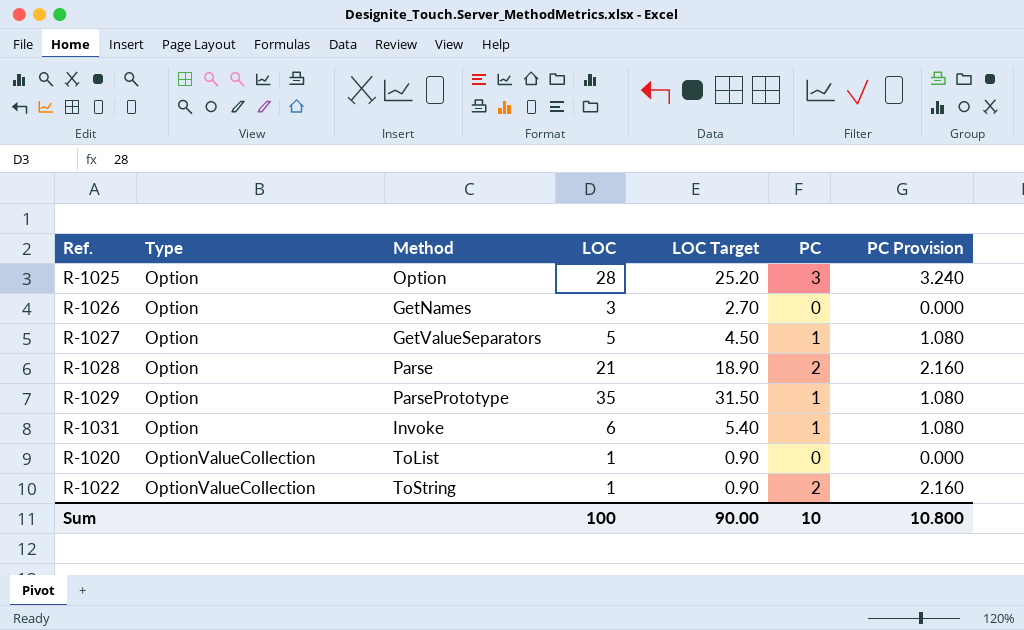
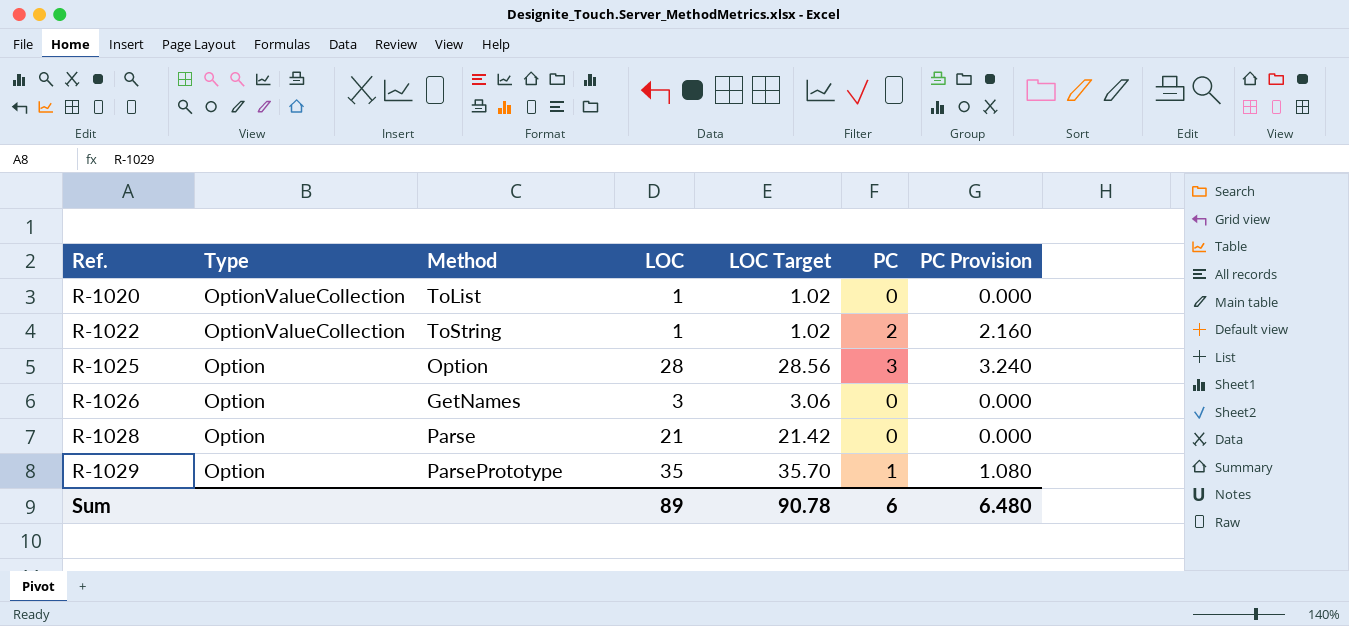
row order: Type ascending -> Ref. ascending
column LOC Target | formula: [LOC] * 0.9 -> [LOC] * 1.02
row R-1027: Option | GetValueSeparators | 5 | 4.50 | 1 | 1.080 -> none
row R-1031: Option | Invoke | 6 | 5.40 | 1 | 1.080 -> none
R-1028 | PC: 2 -> 0
R-1028 | PC Provision: 2.160 -> 0.000
Sum | LOC: 100 -> 89
Sum | LOC Target: 90.00 -> 90.78
Sum | PC: 10 -> 6
Sum | PC Provision: 10.800 -> 6.480

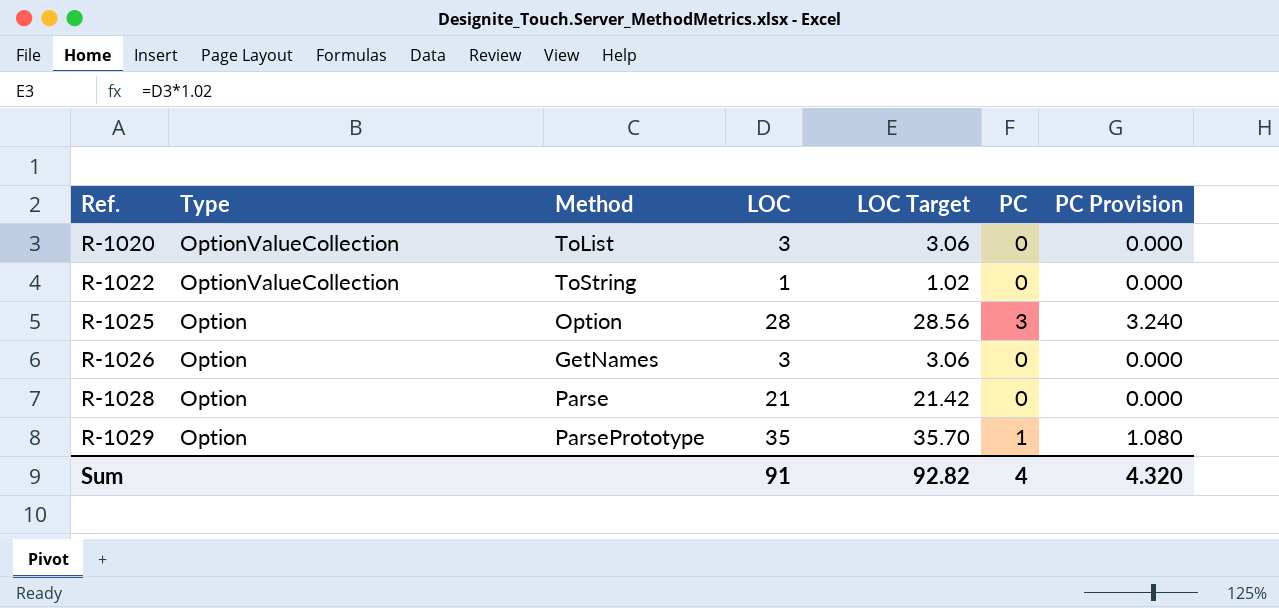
R-1020 | LOC: 1 -> 3
R-1020 | LOC Target: 1.02 -> 3.06
R-1022 | PC: 2 -> 0
R-1022 | PC Provision: 2.160 -> 0.000
Sum | LOC: 89 -> 91
Sum | LOC Target: 90.78 -> 92.82
Sum | PC: 6 -> 4
Sum | PC Provision: 6.480 -> 4.320

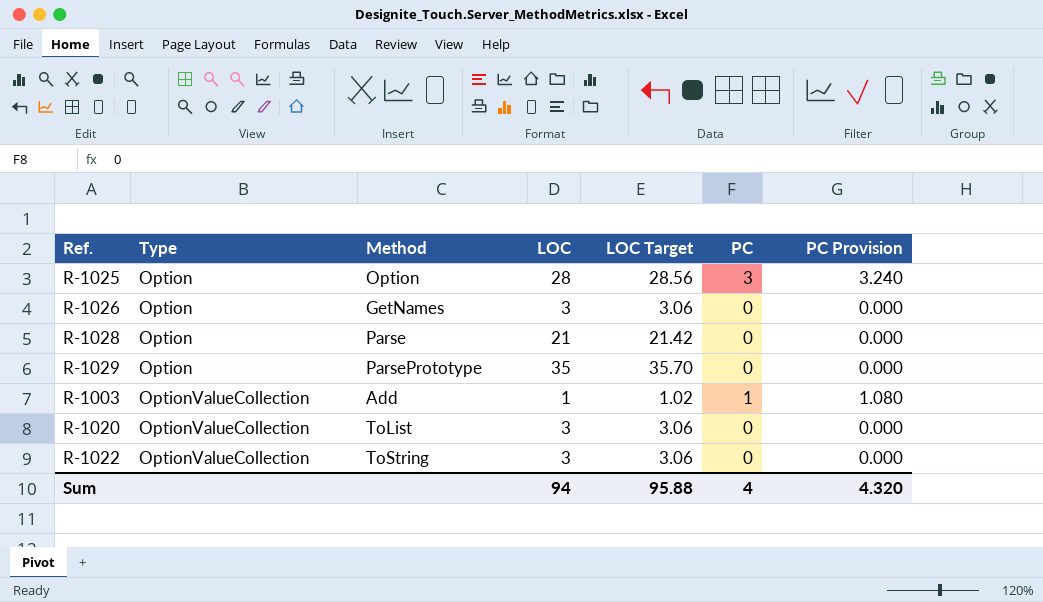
row order: Ref. ascending -> Type ascending
R-1029 | PC: 1 -> 0
R-1029 | PC Provision: 1.080 -> 0.000
row R-1003: none -> OptionValueCollection | Add | 1 | 1.02 | 1 | 1.080
R-1022 | LOC: 1 -> 3
R-1022 | LOC Target: 1.02 -> 3.06
Sum | LOC: 91 -> 94
Sum | LOC Target: 92.82 -> 95.88

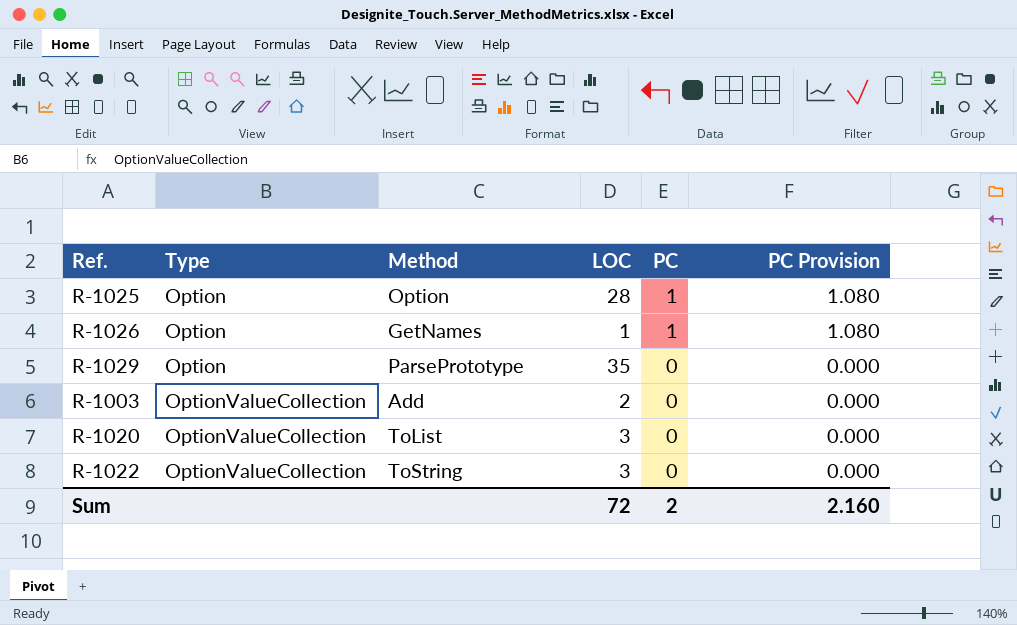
column LOC Target | formula: [LOC] * 1.02 -> none
row R-1028: Option | Parse | 21 | 21.42 | 0 | 0.000 -> none
R-1025 | PC: 3 -> 1
R-1025 | PC Provision: 3.240 -> 1.080
R-1026 | LOC: 3 -> 1
R-1026 | PC: 0 -> 1
R-1026 | PC Provision: 0.000 -> 1.080
R-1003 | LOC: 1 -> 2
R-1003 | PC: 1 -> 0
R-1003 | PC Provision: 1.080 -> 0.000
Sum | LOC: 94 -> 72
Sum | PC: 4 -> 2
Sum | PC Provision: 4.320 -> 2.160

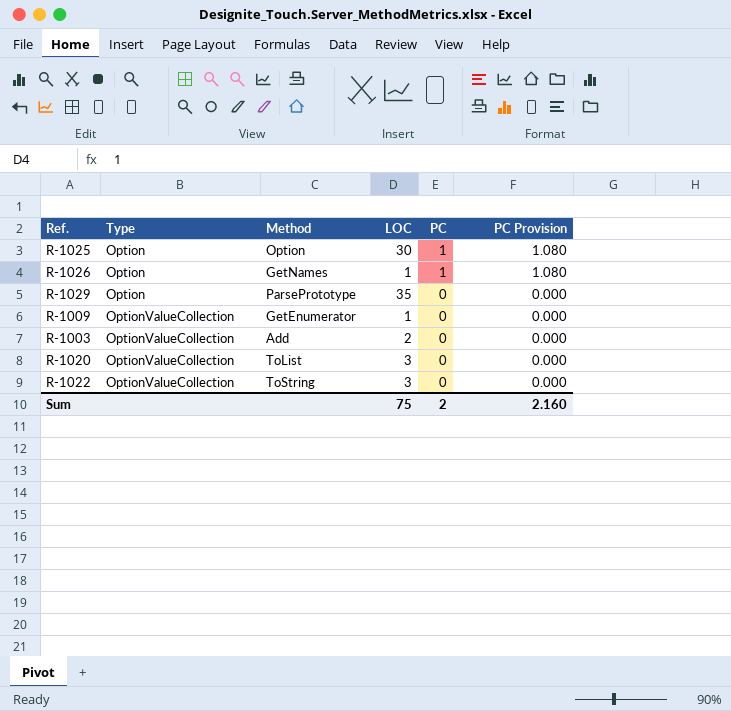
R-1025 | LOC: 28 -> 30
row R-1009: none -> OptionValueCollection | GetEnumerator | 1 | 0 | 0.000
Sum | LOC: 72 -> 75

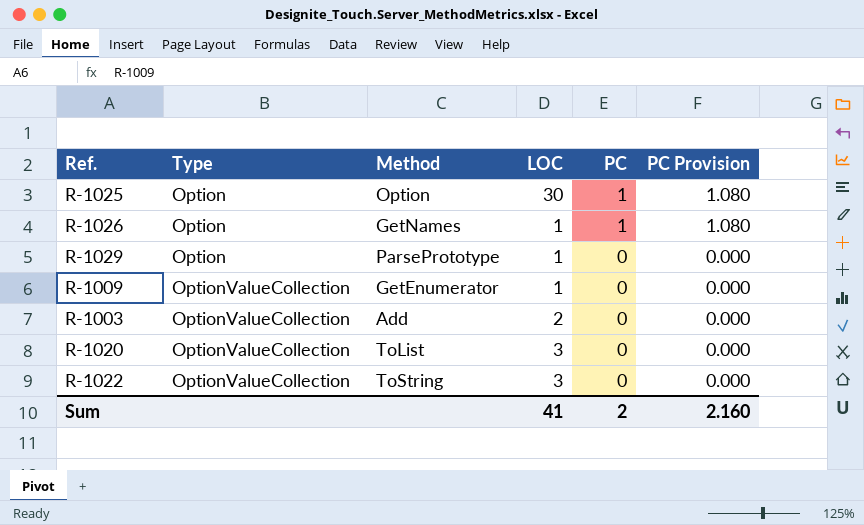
R-1029 | LOC: 35 -> 1
Sum | LOC: 75 -> 41

